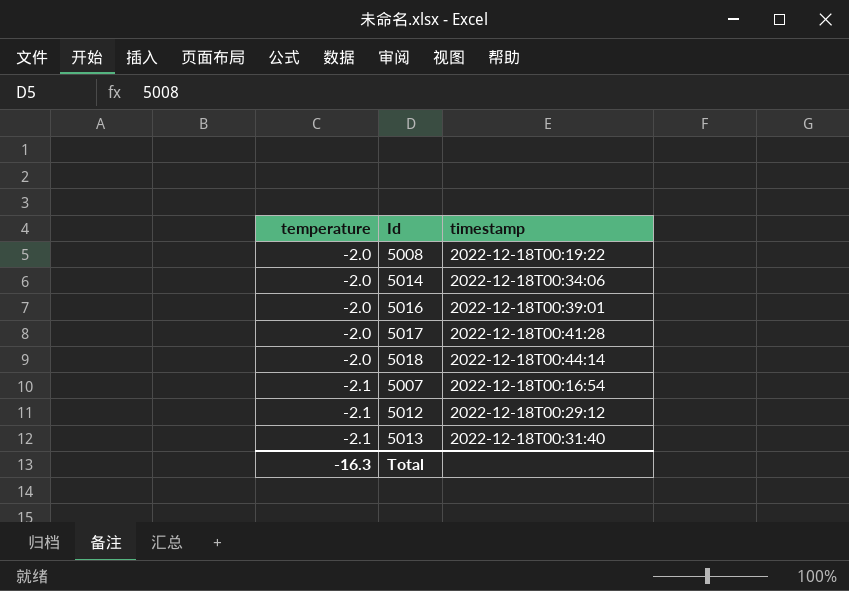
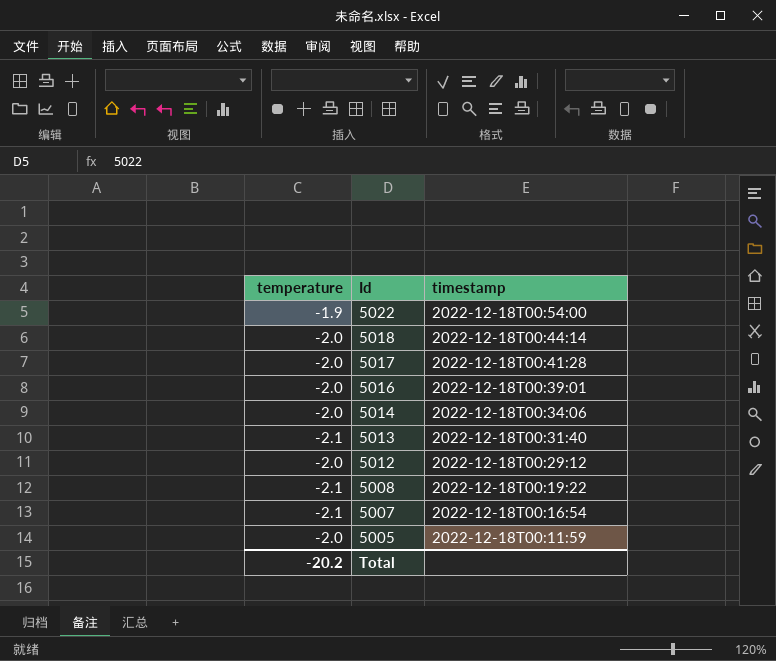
row order: temperature descending -> Id descending
row 5022: none -> -1.9 | 2022-12-18T00:54:00
5012 | temperature: -2.1 -> -2.0
5008 | temperature: -2.0 -> -2.1
row 5005: none -> -2.0 | 2022-12-18T00:11:59
Total | temperature: -16.3 -> -20.2

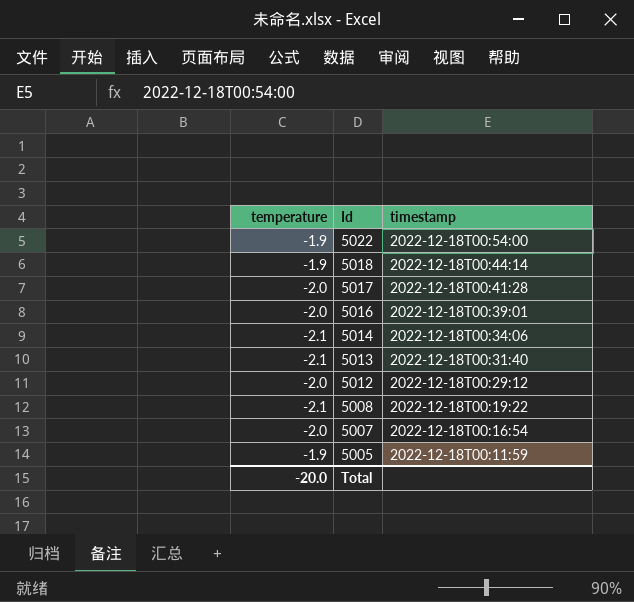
5018 | temperature: -2.0 -> -1.9
5014 | temperature: -2.0 -> -2.1
5007 | temperature: -2.1 -> -2.0
5005 | temperature: -2.0 -> -1.9
Total | temperature: -20.2 -> -20.0

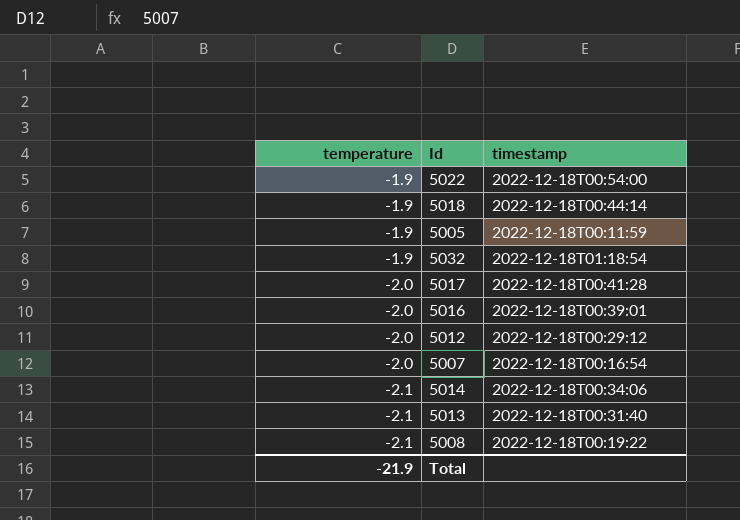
row order: Id descending -> temperature descending
row 5032: none -> -1.9 | 2022-12-18T01:18:54
Total | temperature: -20.0 -> -21.9

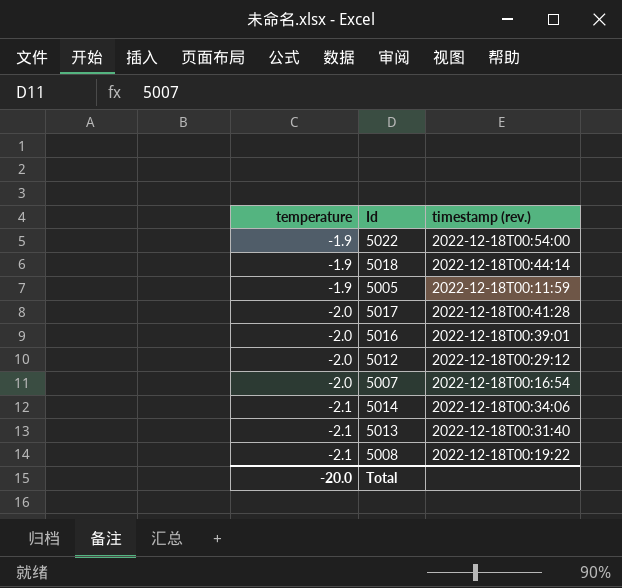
column name: timestamp -> timestamp (rev.)
row 5032: -1.9 | 2022-12-18T01:18:54 -> none
Total | temperature: -21.9 -> -20.0

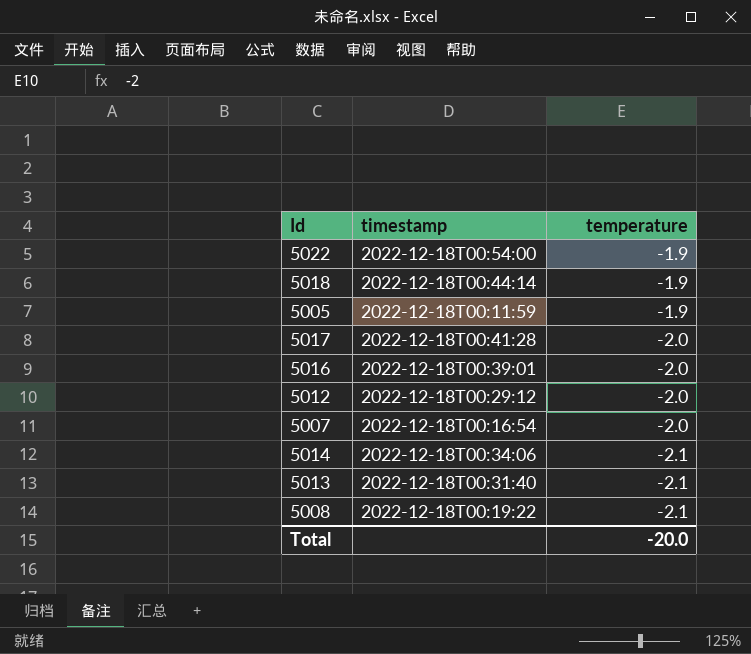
column name: timestamp (rev.) -> timestamp
column temperature | position: 1 -> 3

